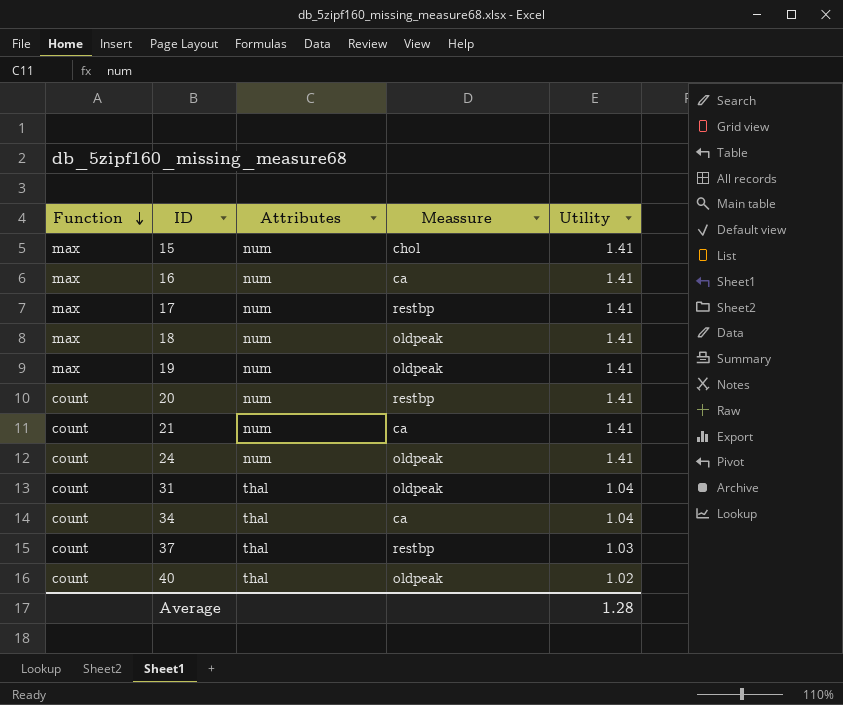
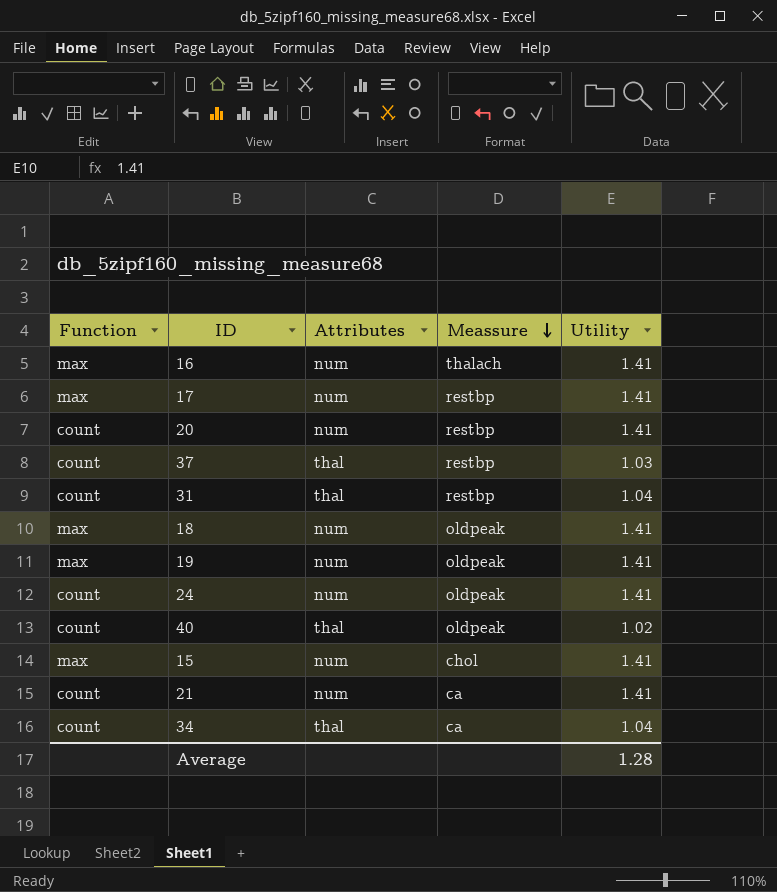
row order: Function descending -> Meassure descending
16 | Meassure: ca -> thalach
31 | Meassure: oldpeak -> restbp

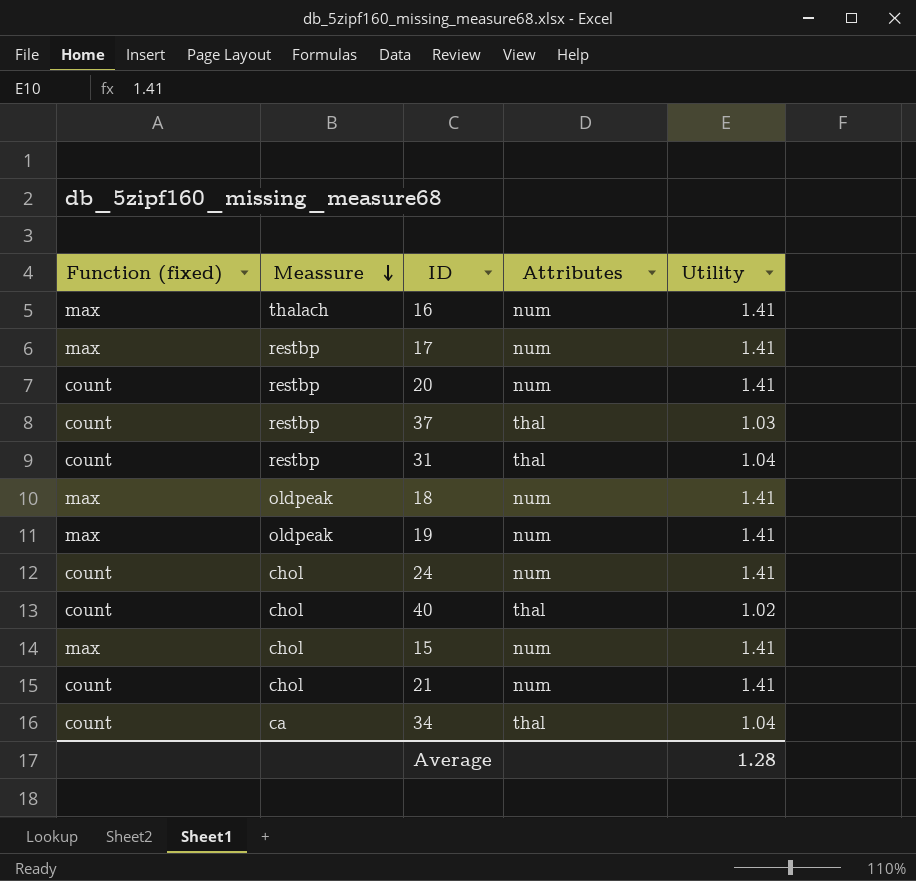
column name: Function -> Function (fixed)
column Meassure | position: 4 -> 2
24 | Meassure: oldpeak -> chol
40 | Meassure: oldpeak -> chol
21 | Meassure: ca -> chol

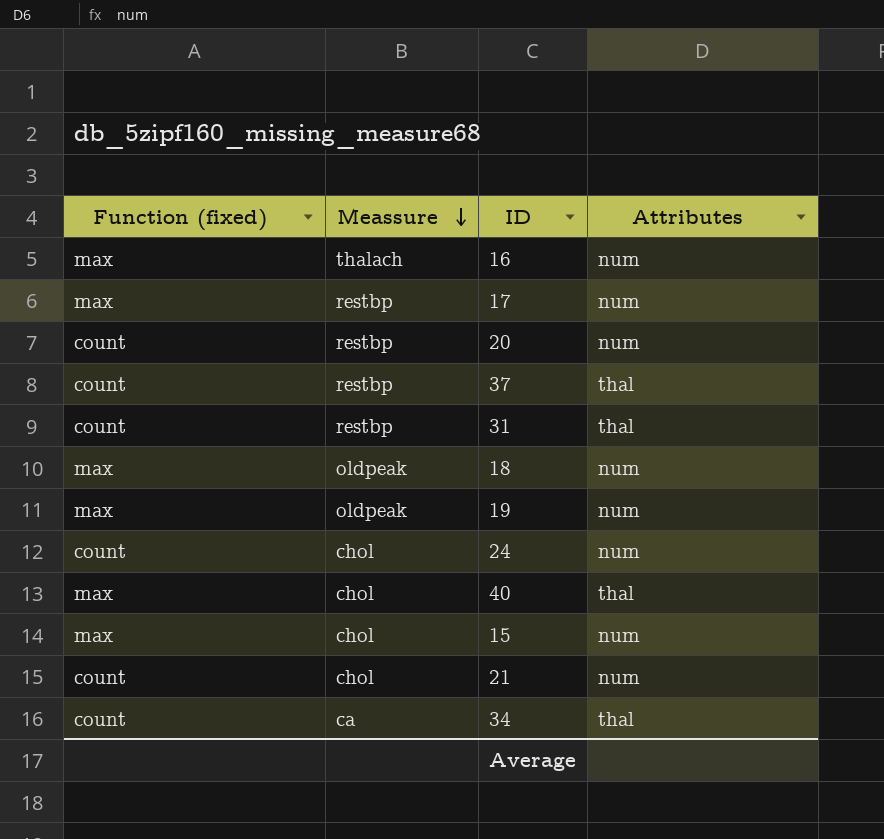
column Utility | position: 5 -> none
40 | Function (fixed): count -> max

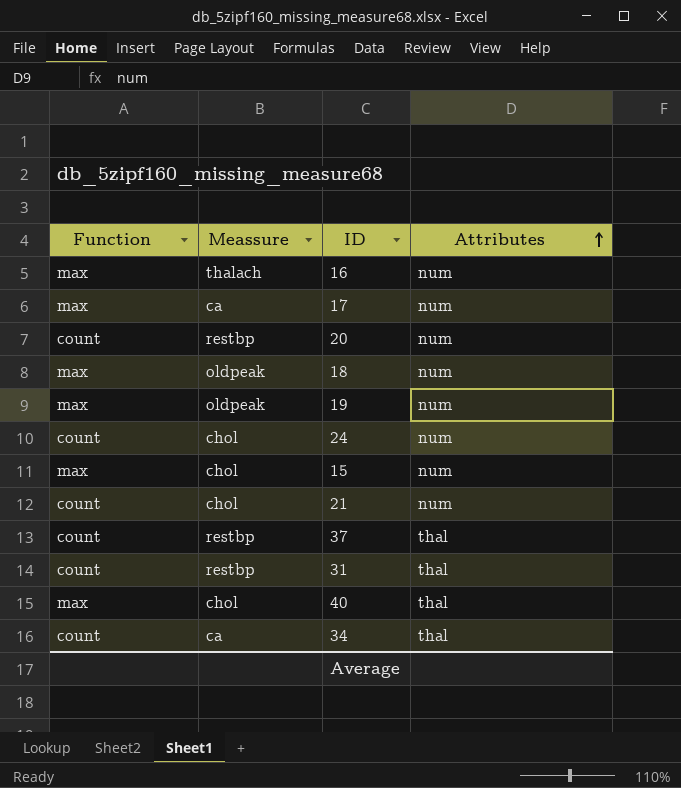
row order: Meassure descending -> Attributes ascending
column name: Function (fixed) -> Function
17 | Meassure: restbp -> ca

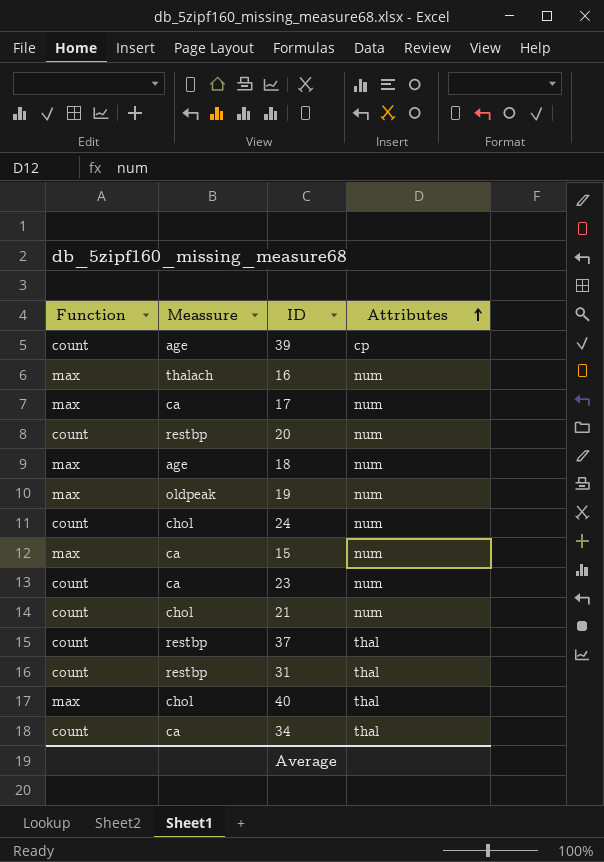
row 39: none -> count | age | cp
18 | Meassure: oldpeak -> age
15 | Meassure: chol -> ca
row 23: none -> count | ca | num

